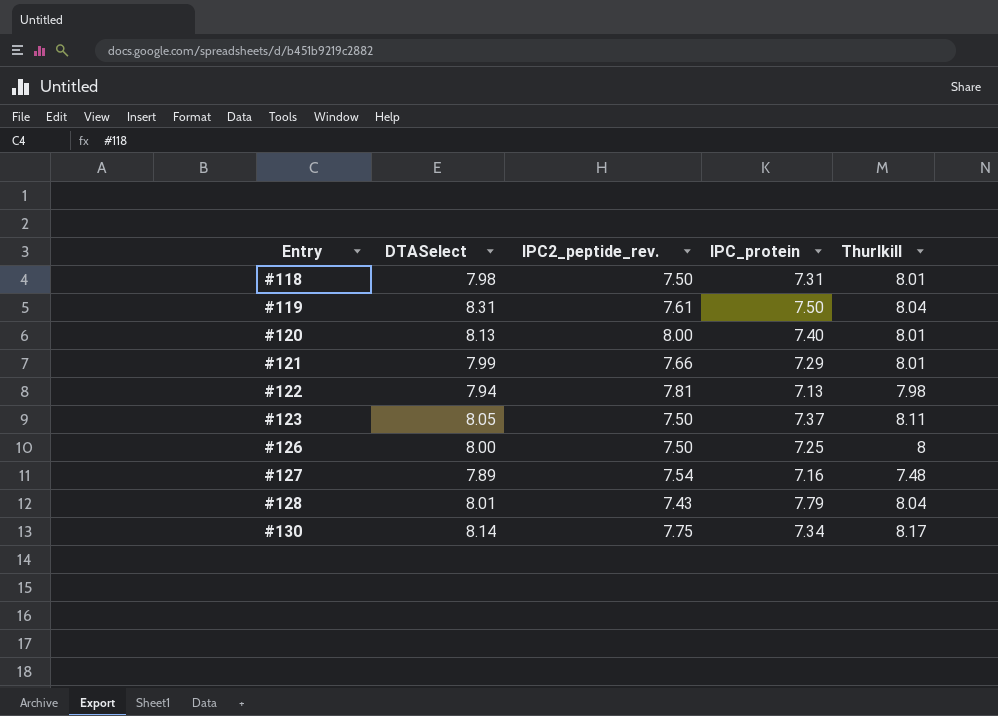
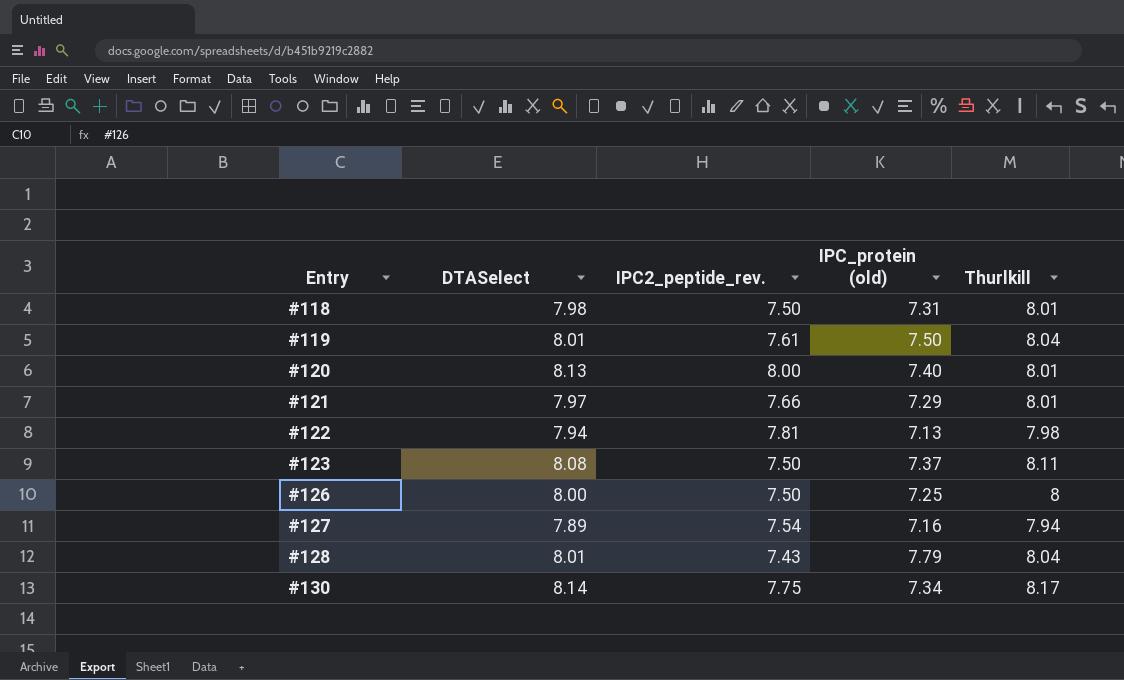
column name: IPC_protein -> IPC_protein (old)
#119 | DTASelect: 8.31 -> 8.01
#121 | DTASelect: 7.99 -> 7.97
#123 | DTASelect: 8.05 -> 8.08
#127 | Thurlkill: 7.48 -> 7.94

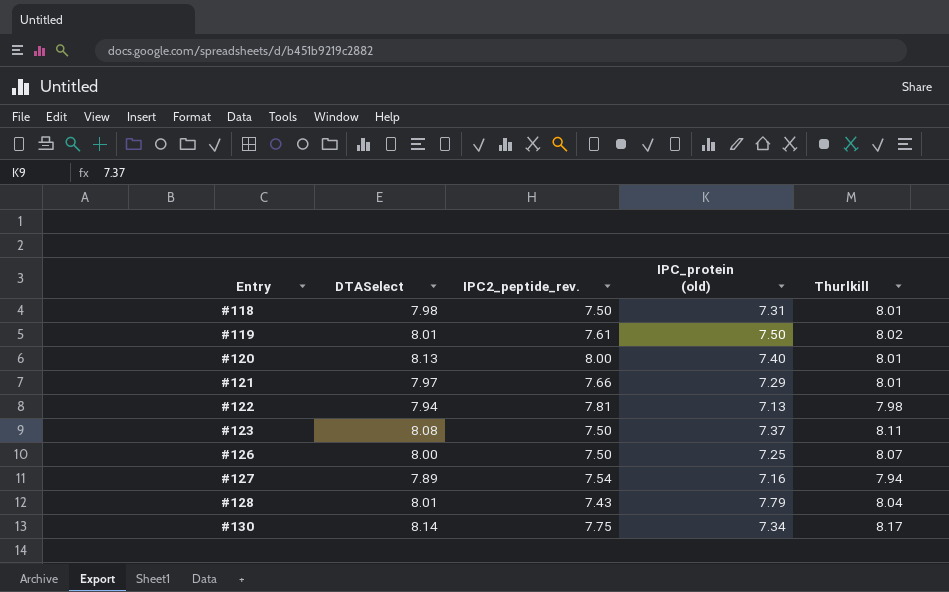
#119 | Thurlkill: 8.04 -> 8.02
#126 | Thurlkill: 8 -> 8.07

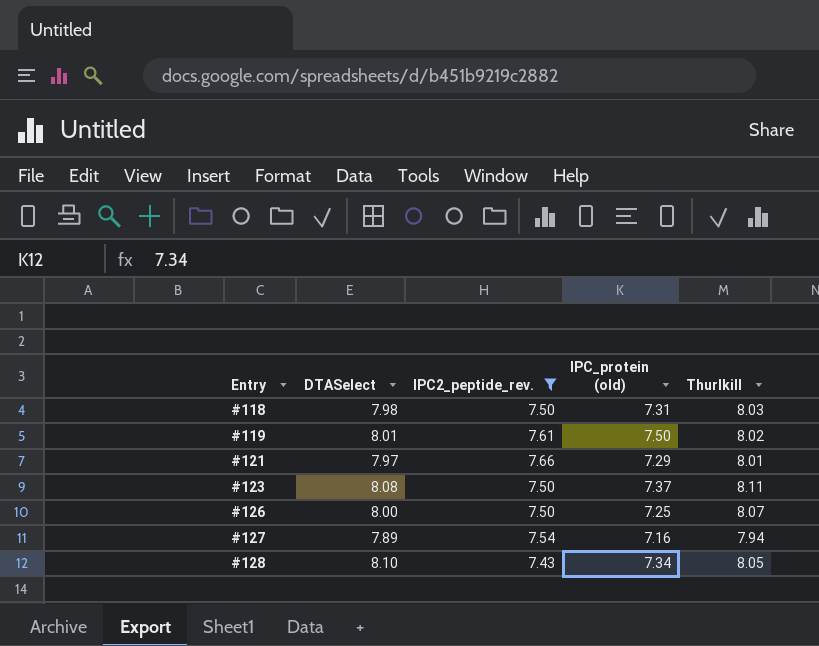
filter: none -> IPC2_peptide_rev. <= 7.66
#118 | Thurlkill: 8.01 -> 8.03
#128 | DTASelect: 8.01 -> 8.10
#128 | IPC_protein (old): 7.79 -> 7.34
#128 | Thurlkill: 8.04 -> 8.05

